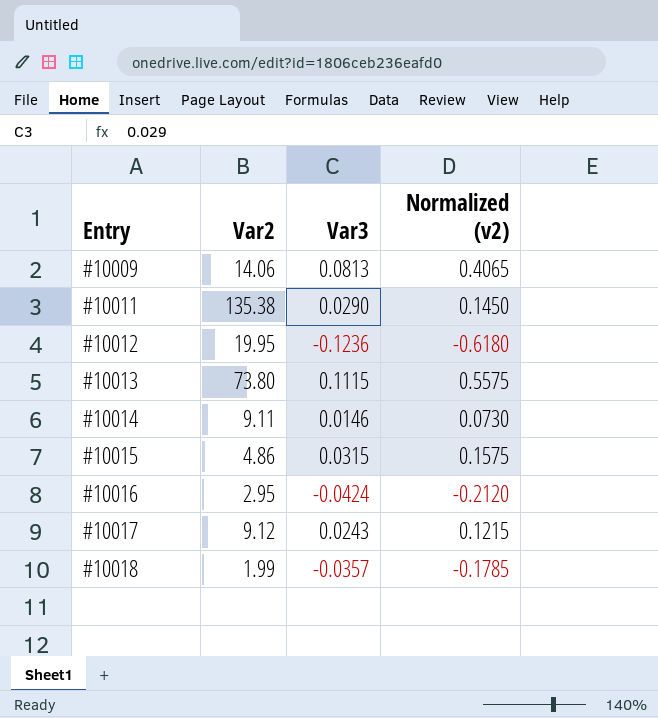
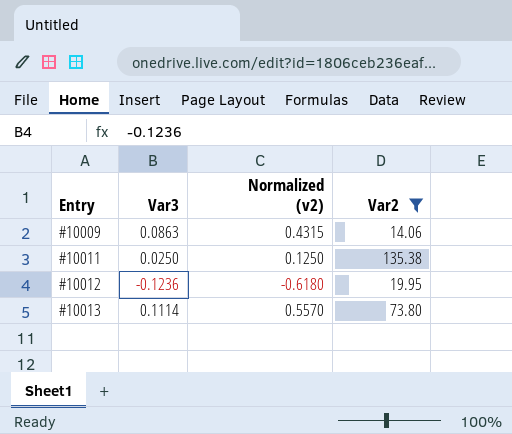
filter: none -> Var2 >= 14.06
column Var2 | position: 2 -> 4
#10009 | Var3: 0.0813 -> 0.0863
#10009 | Normalized (v2): 0.4065 -> 0.4315
#10011 | Var3: 0.0290 -> 0.0250
#10011 | Normalized (v2): 0.1450 -> 0.1250
#10013 | Var3: 0.1115 -> 0.1114
#10013 | Normalized (v2): 0.5575 -> 0.5570

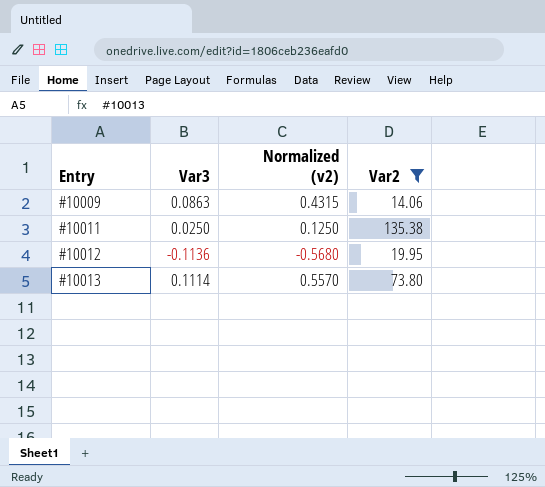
#10012 | Var3: -0.1236 -> -0.1136
#10012 | Normalized (v2): -0.6180 -> -0.5680

